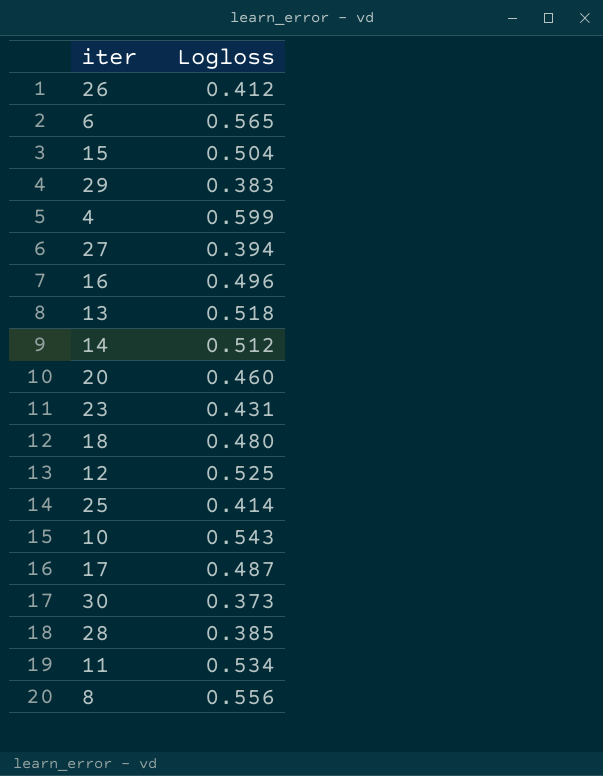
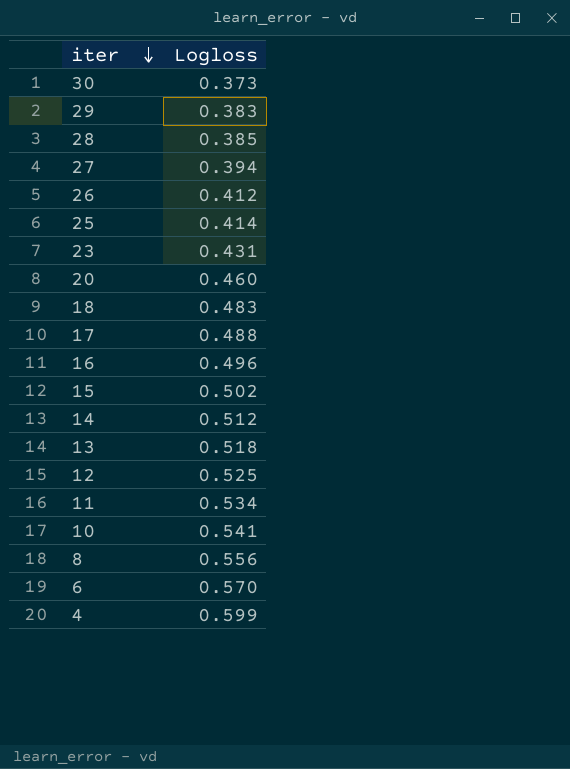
row order: none -> iter descending
18 | Logloss: 0.480 -> 0.483
17 | Logloss: 0.487 -> 0.488
15 | Logloss: 0.504 -> 0.502
10 | Logloss: 0.543 -> 0.541
6 | Logloss: 0.565 -> 0.570

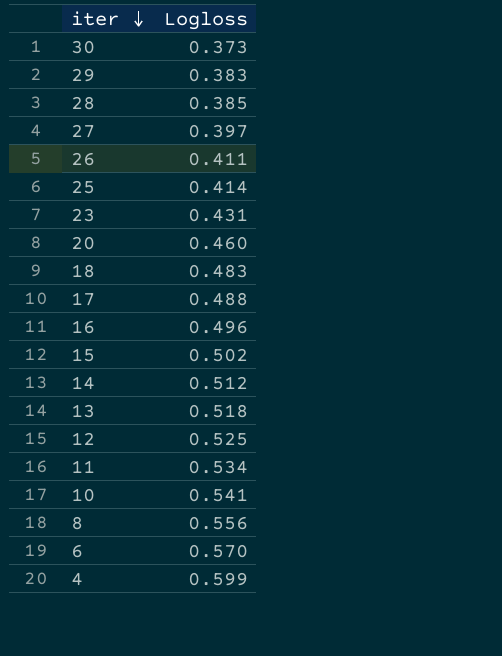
27 | Logloss: 0.394 -> 0.397
26 | Logloss: 0.412 -> 0.411

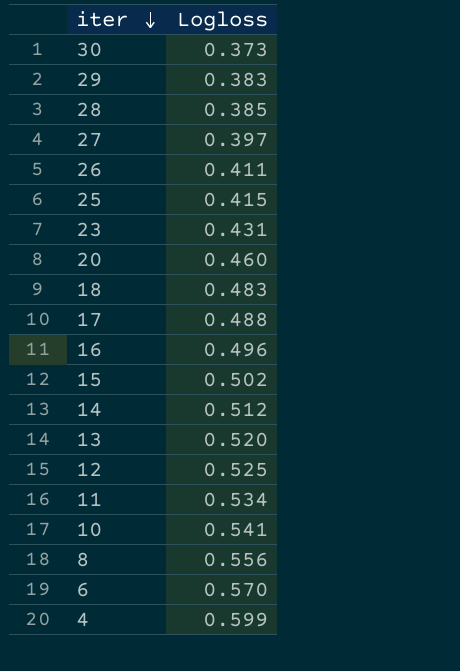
25 | Logloss: 0.414 -> 0.415
13 | Logloss: 0.518 -> 0.520

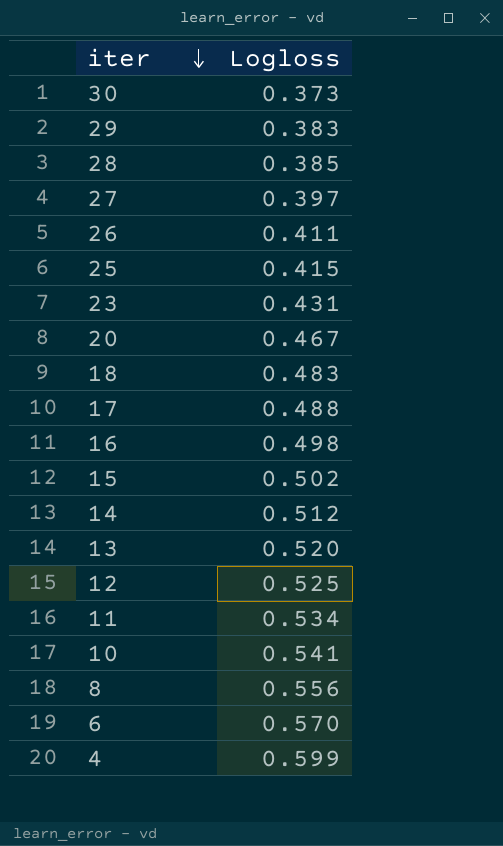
20 | Logloss: 0.460 -> 0.467
16 | Logloss: 0.496 -> 0.498

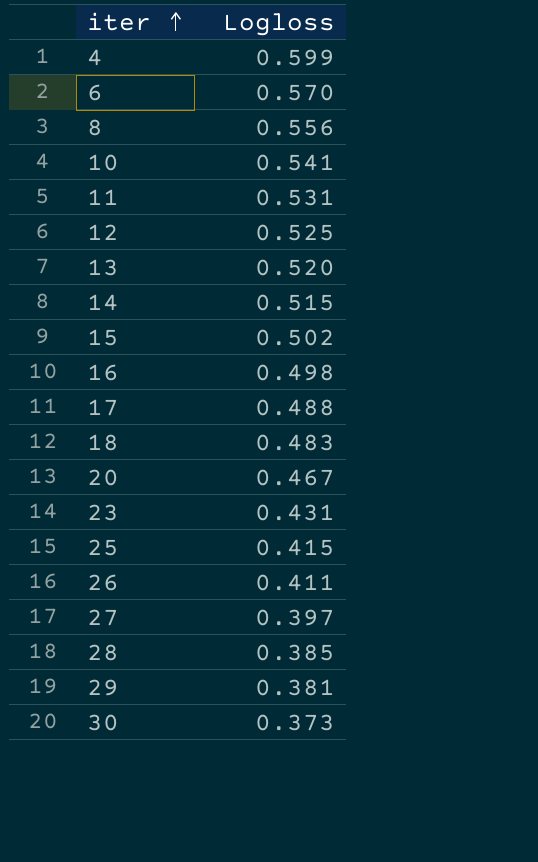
row order: iter descending -> iter ascending
11 | Logloss: 0.534 -> 0.531
14 | Logloss: 0.512 -> 0.515
29 | Logloss: 0.383 -> 0.381

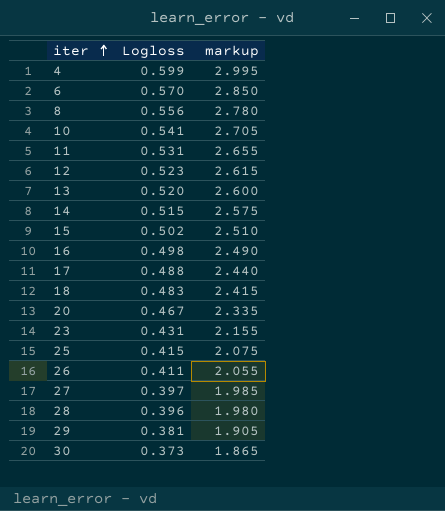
column markup | formula: none -> [Logloss] * 5
12 | Logloss: 0.525 -> 0.523
28 | Logloss: 0.385 -> 0.396

